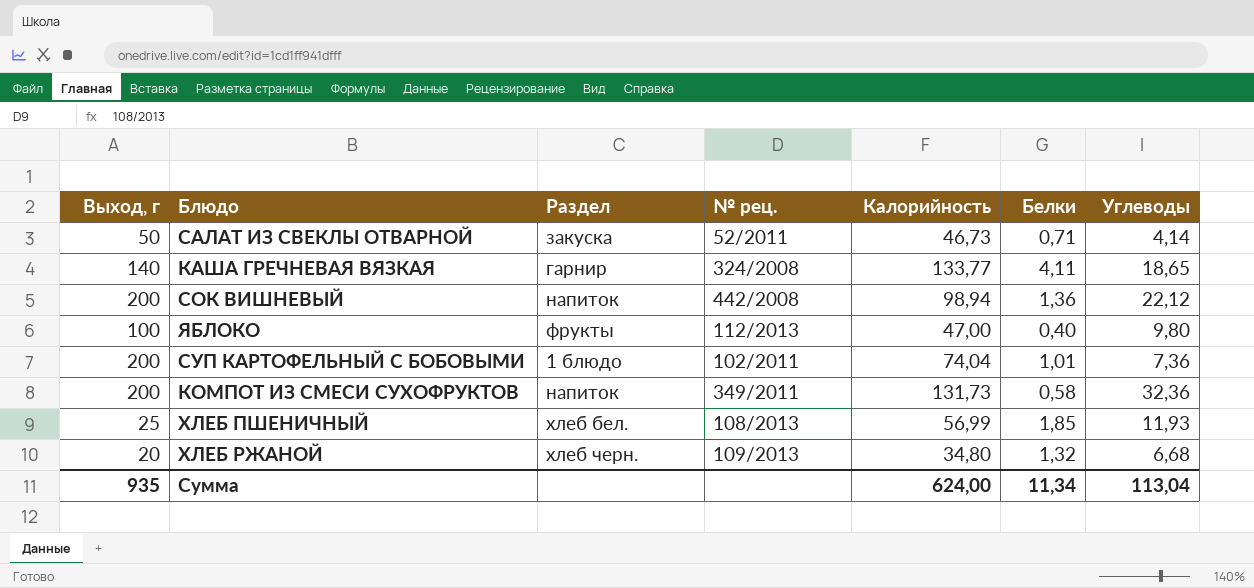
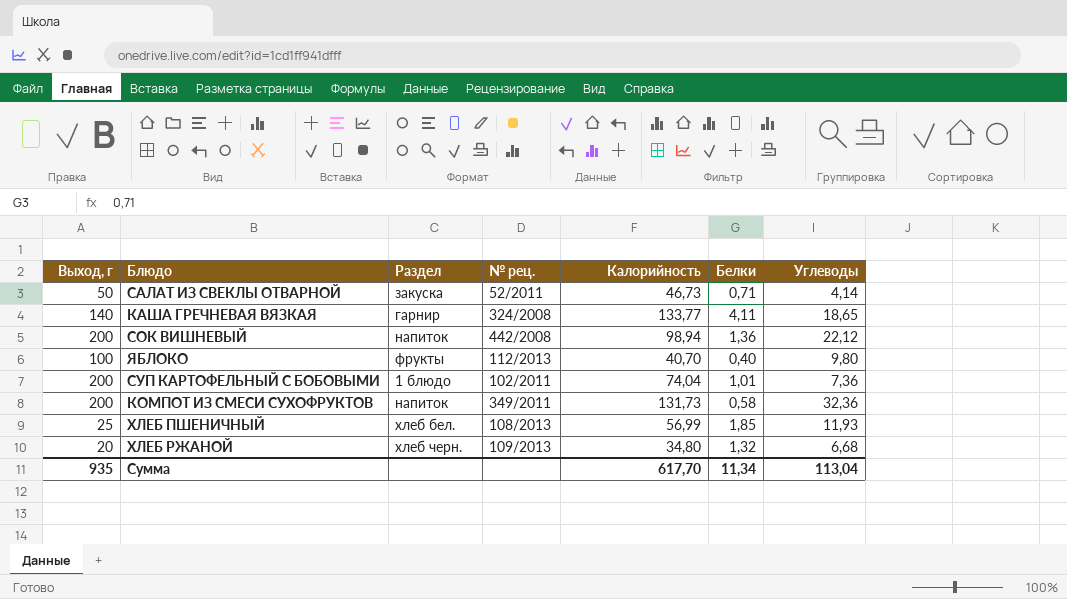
ЯБЛОКО | Калорийность: 47,00 -> 40,70
Сумма | Калорийность: 624,00 -> 617,70

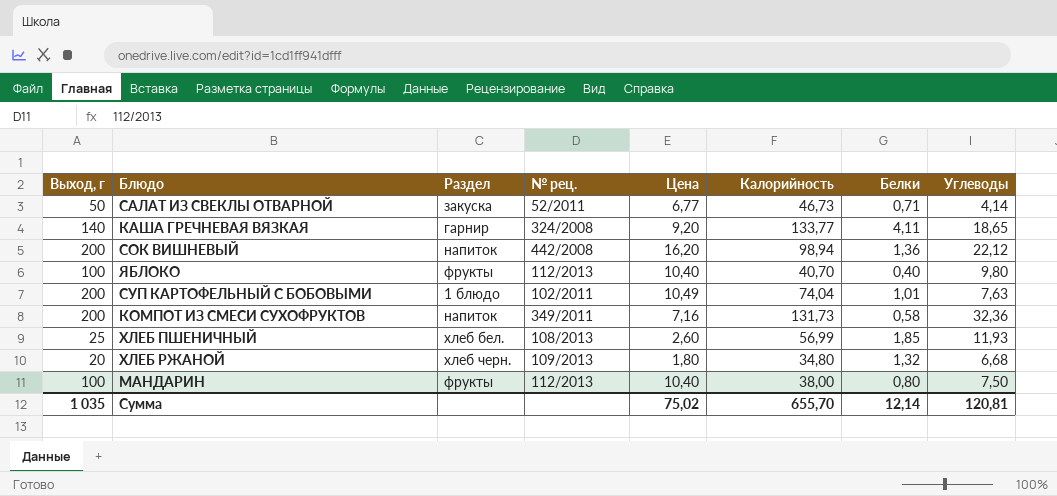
column Цена | position: none -> 5
СУП КАРТОФЕЛЬНЫЙ С БОБОВЫМИ | Углеводы: 7,36 -> 7,63
row МАНДАРИН: none -> 100 | фрукты | 112/2013 | 10,40 | 38,00 | 0,80 | 7,50
Сумма | Выход, г: 935 -> 1 035
Сумма | Калорийность: 617,70 -> 655,70
Сумма | Белки: 11,34 -> 12,14
Сумма | Углеводы: 113,04 -> 120,81

